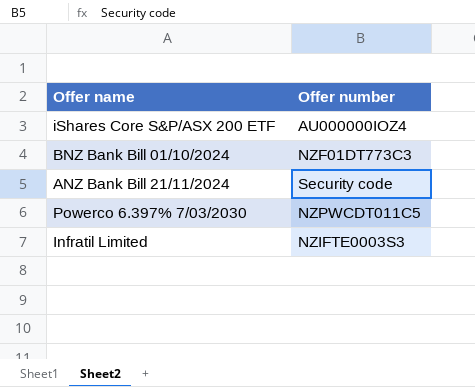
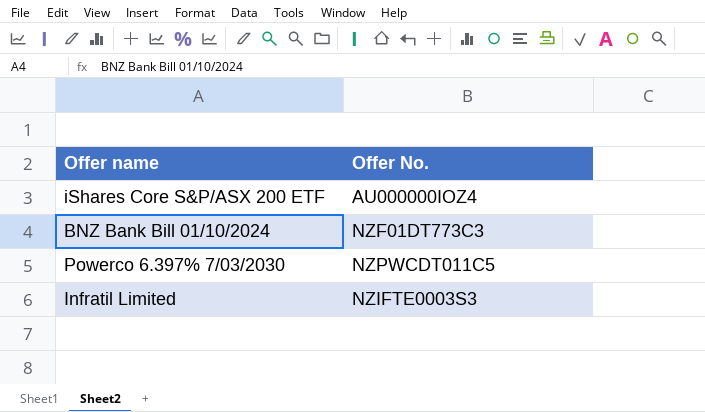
column name: Offer number -> Offer No.
row ANZ Bank Bill 21/11/2024: Security code -> none

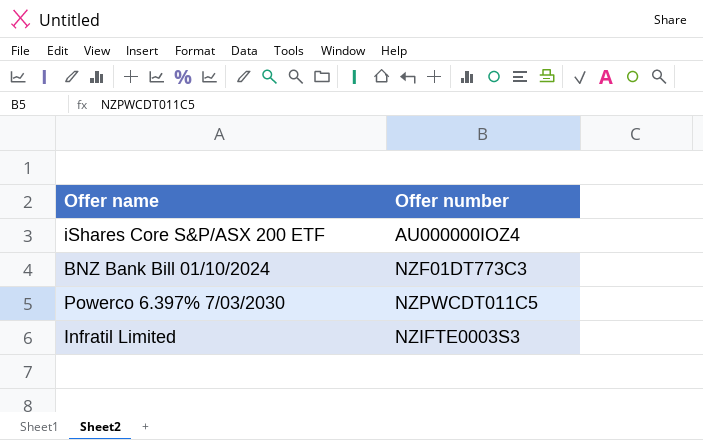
column name: Offer No. -> Offer number

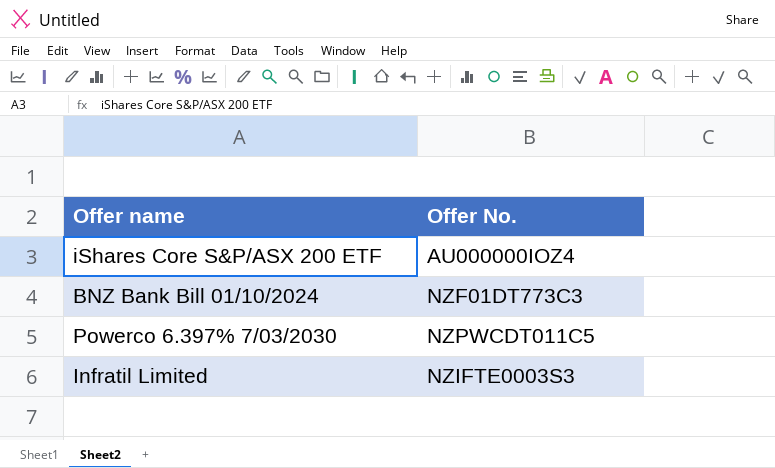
column name: Offer number -> Offer No.

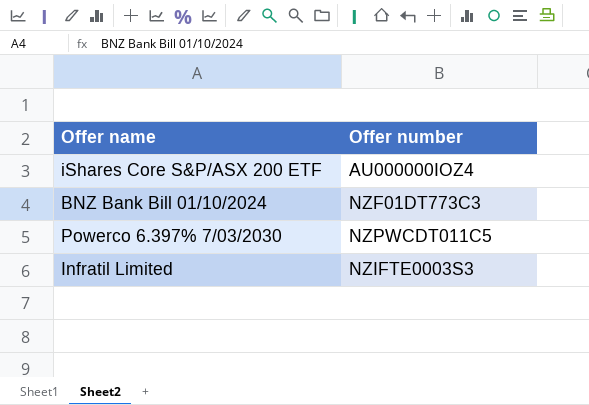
column name: Offer No. -> Offer number

